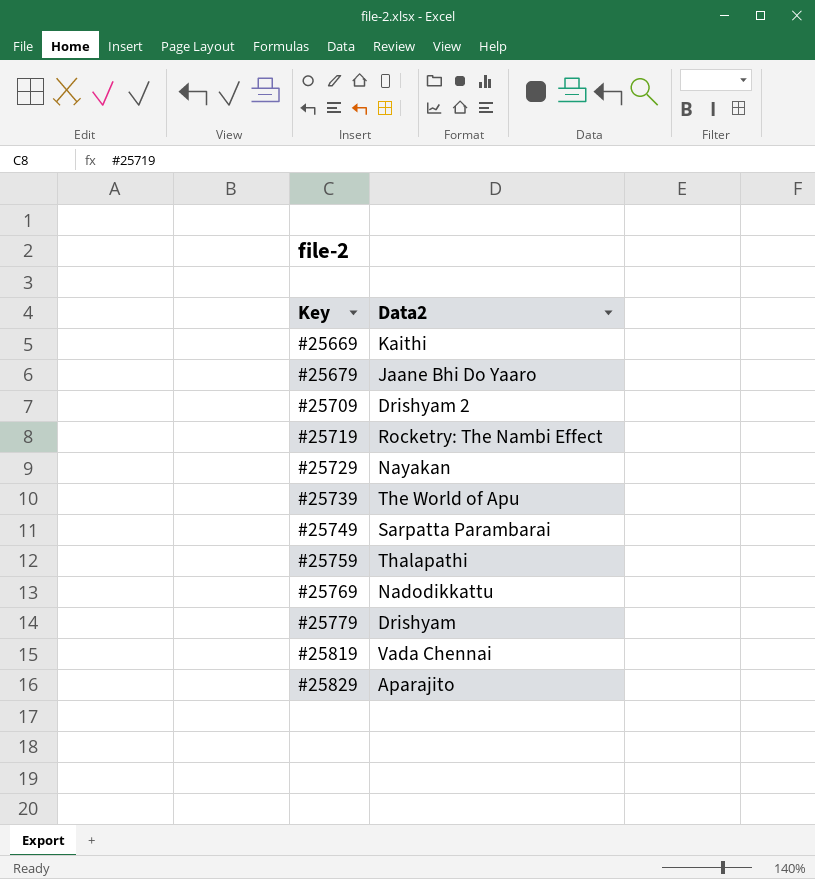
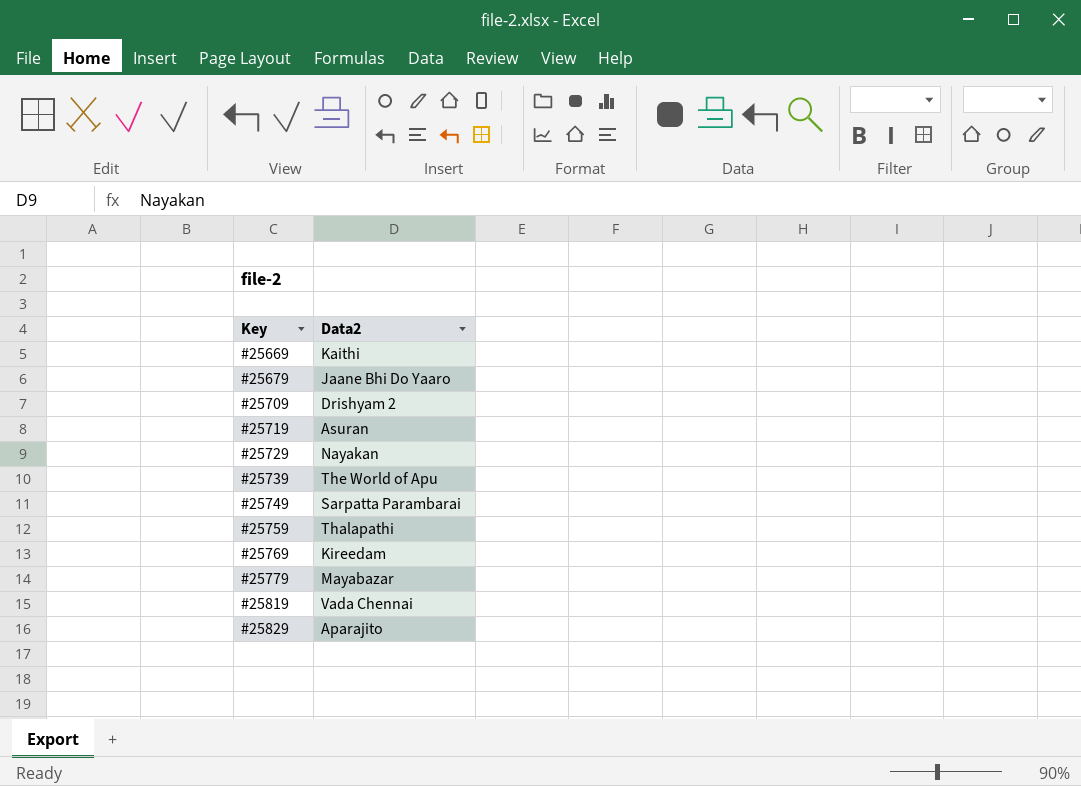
#25719 | Data2: Rocketry: The Nambi Effect -> Asuran
#25769 | Data2: Nadodikkattu -> Kireedam
#25779 | Data2: Drishyam -> Mayabazar

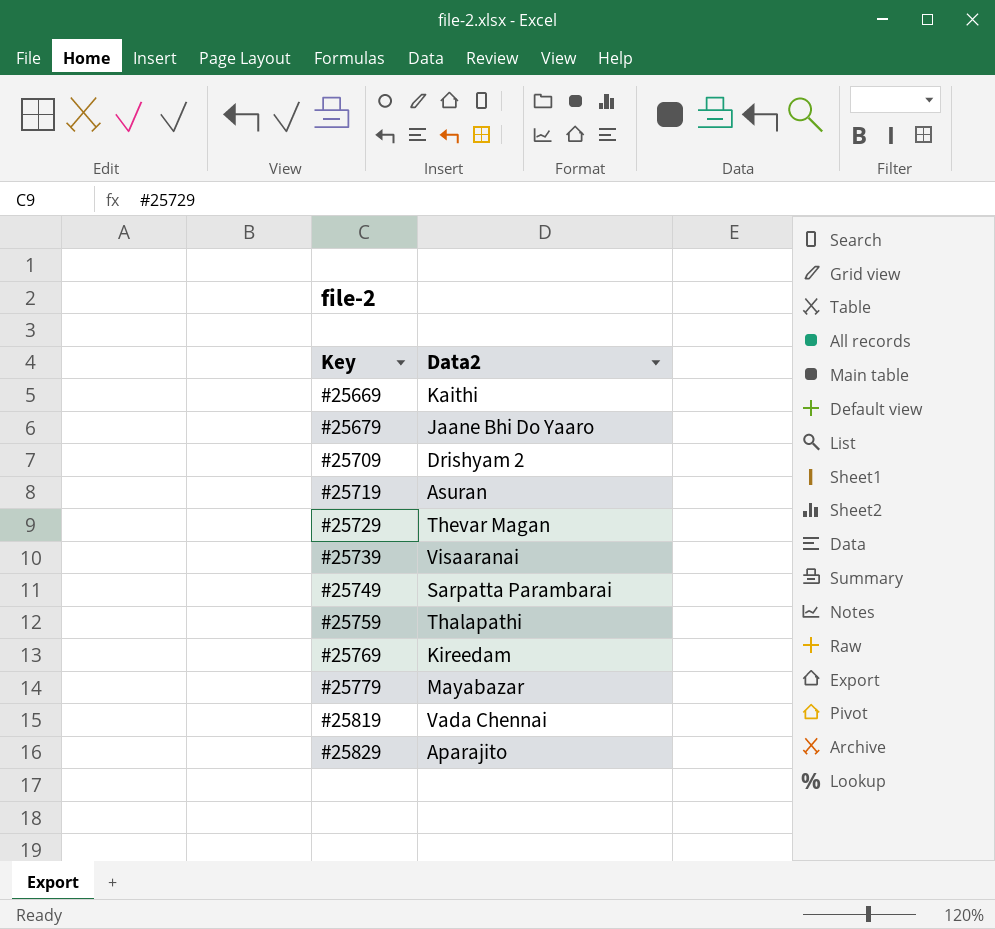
#25729 | Data2: Nayakan -> Thevar Magan
#25739 | Data2: The World of Apu -> Visaaranai

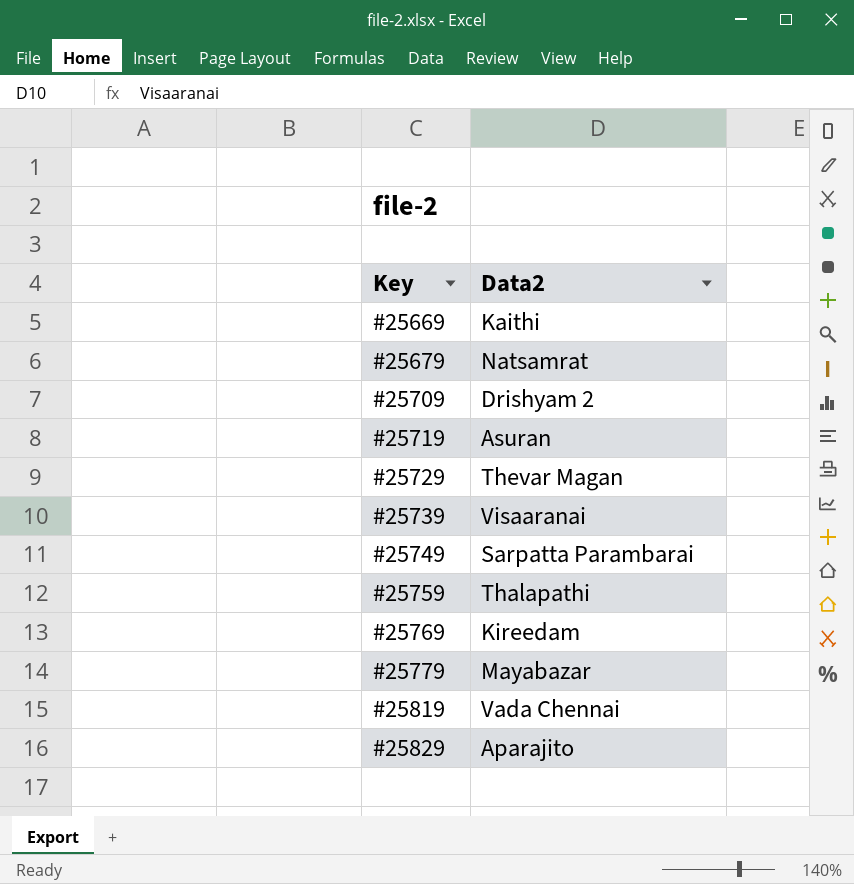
#25679 | Data2: Jaane Bhi Do Yaaro -> Natsamrat

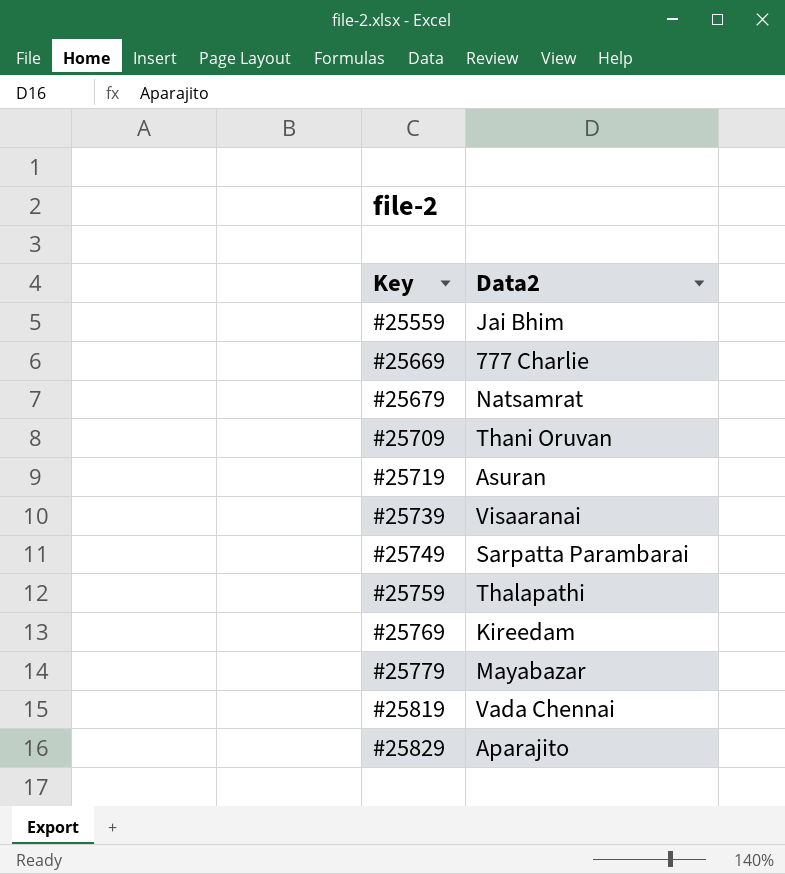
row #25729: Thevar Magan -> none
row #25559: none -> Jai Bhim
#25669 | Data2: Kaithi -> 777 Charlie
#25709 | Data2: Drishyam 2 -> Thani Oruvan

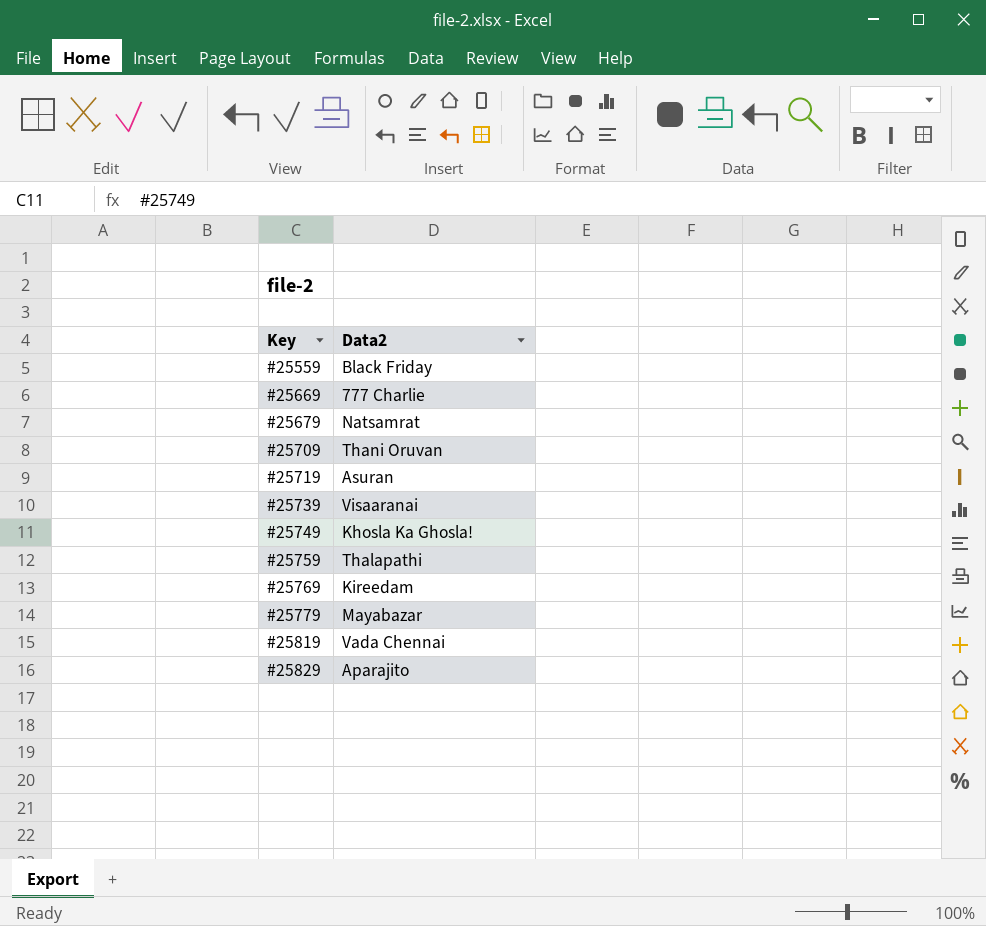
#25559 | Data2: Jai Bhim -> Black Friday
#25749 | Data2: Sarpatta Parambarai -> Khosla Ka Ghosla!

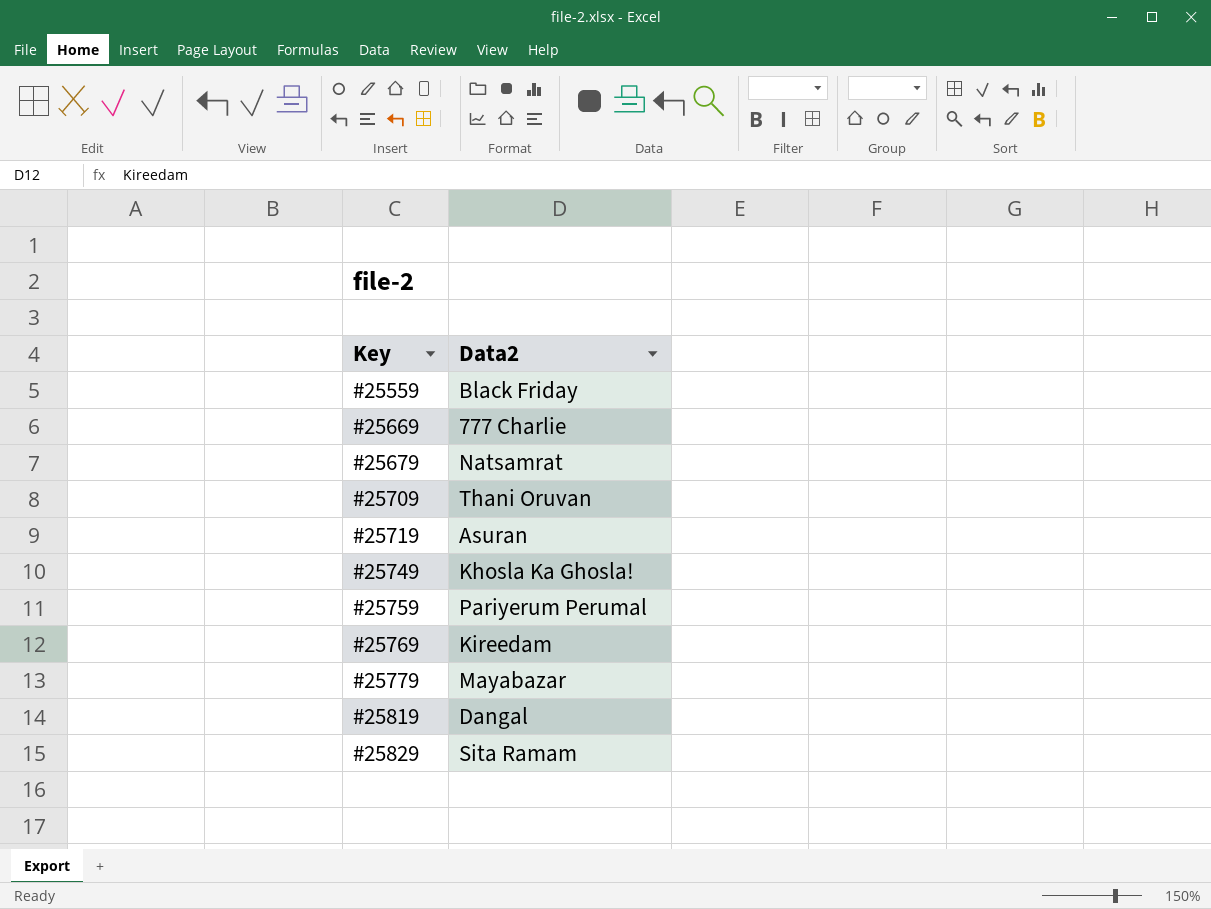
row #25739: Visaaranai -> none
#25759 | Data2: Thalapathi -> Pariyerum Perumal
#25819 | Data2: Vada Chennai -> Dangal
#25829 | Data2: Aparajito -> Sita Ramam

